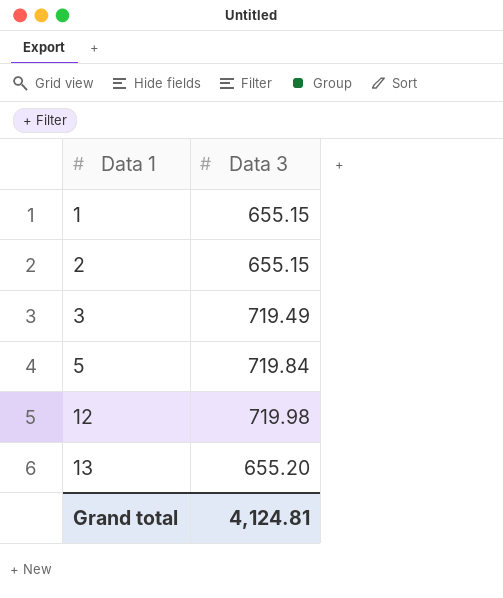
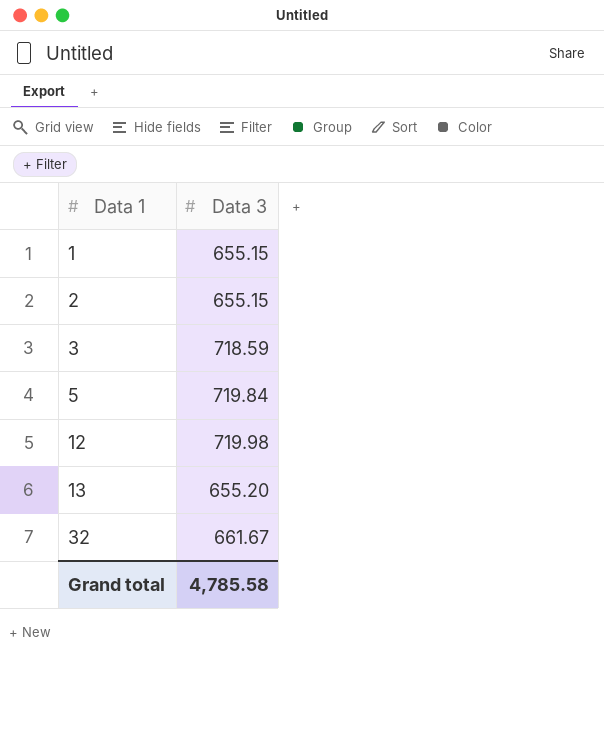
3 | Data 3: 719.49 -> 718.59
row 32: none -> 661.67
Grand total | Data 3: 4,124.81 -> 4,785.58

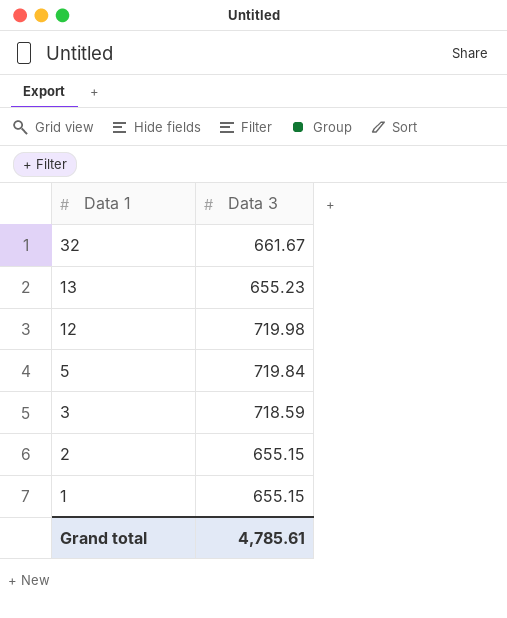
row order: Data 1 ascending -> Data 1 descending
13 | Data 3: 655.20 -> 655.23
Grand total | Data 3: 4,785.58 -> 4,785.61

